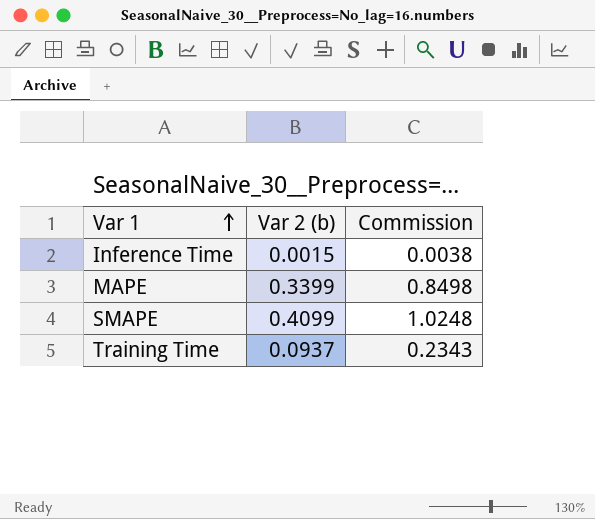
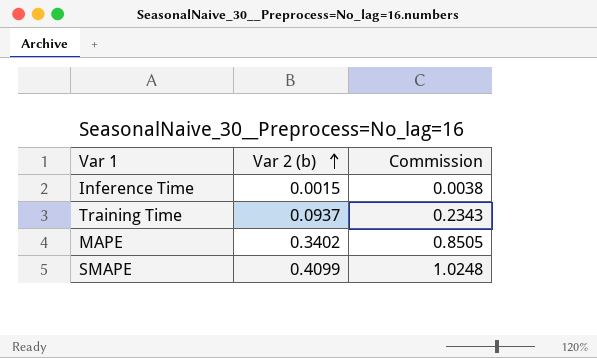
row order: Var 1 ascending -> Var 2 (b) ascending
MAPE | Var 2 (b): 0.3399 -> 0.3402
MAPE | Commission: 0.8498 -> 0.8505

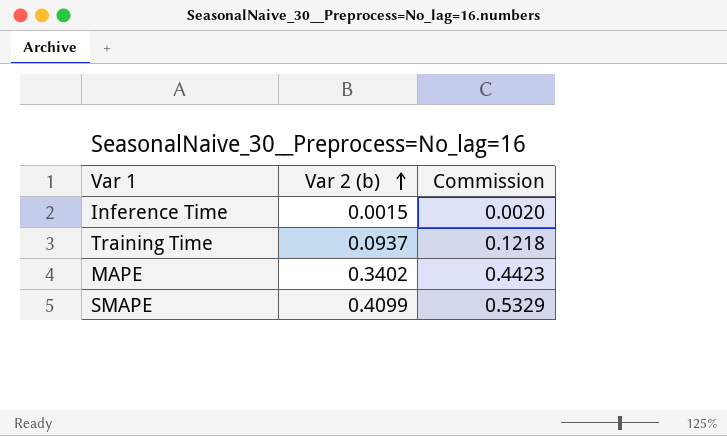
column Commission | formula: [Var 2 (b)] * 2.5 -> [Var 2 (b)] * 1.3

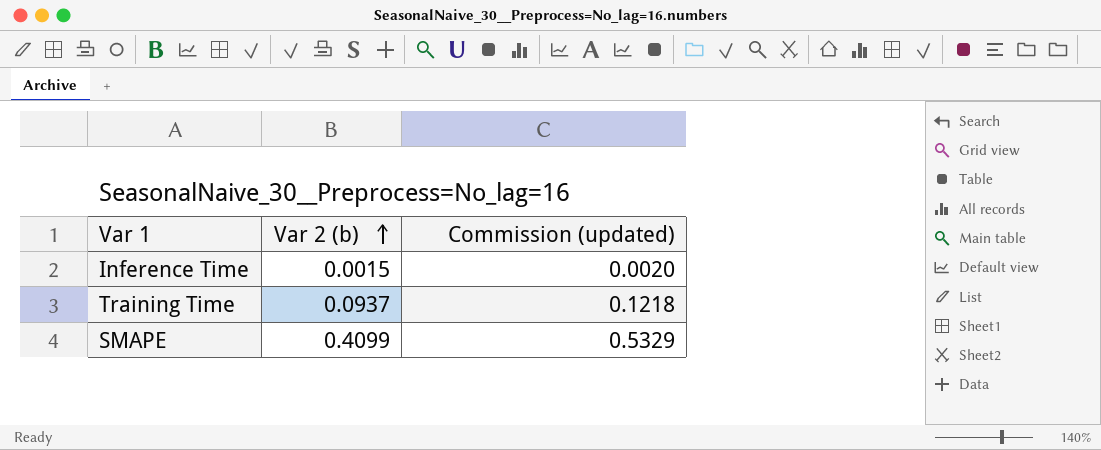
column name: Commission -> Commission (updated)
row MAPE: 0.3402 | 0.4423 -> none

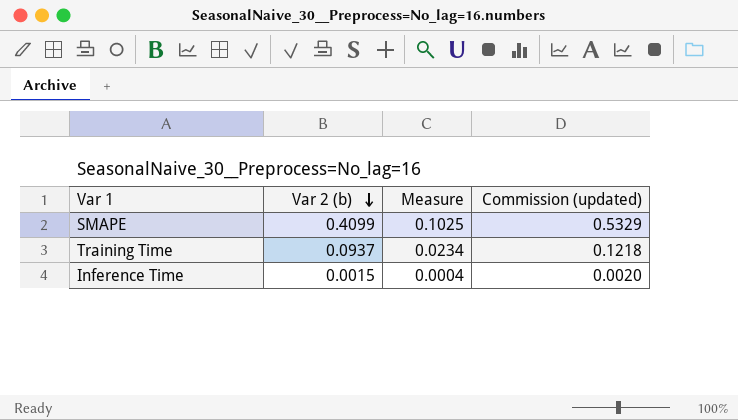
row order: Var 2 (b) ascending -> Var 2 (b) descending
column Measure | formula: none -> [Var 2 (b)] * 0.25

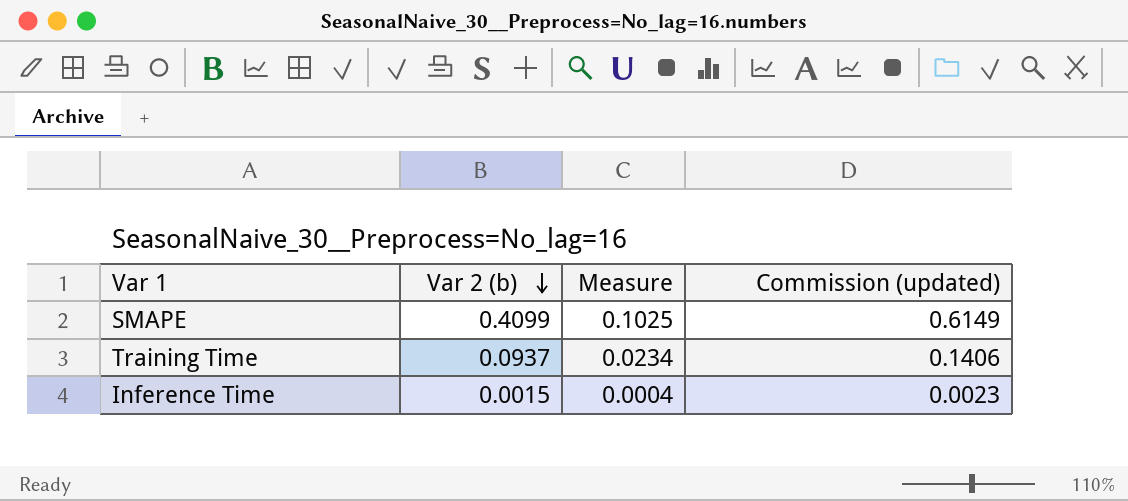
column Commission (updated) | formula: [Var 2 (b)] * 1.3 -> [Var 2 (b)] * 1.5

